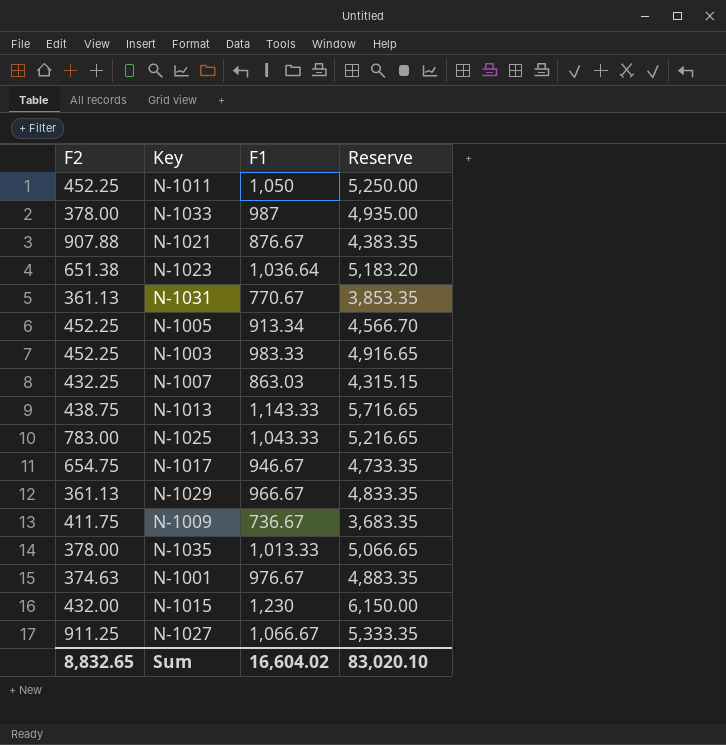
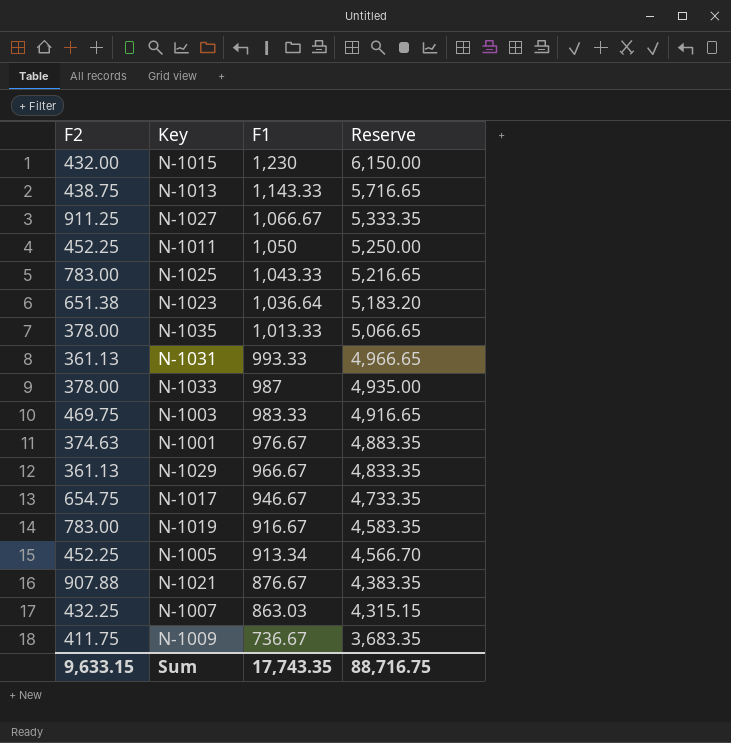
row order: none -> F1 descending
N-1031 | F1: 770.67 -> 993.33
N-1031 | Reserve: 3,853.35 -> 4,966.65
N-1003 | F2: 452.25 -> 469.75
row N-1019: none -> 783.00 | 916.67 | 4,583.35
Sum | F2: 8,832.65 -> 9,633.15
Sum | F1: 16,604.02 -> 17,743.35
Sum | Reserve: 83,020.10 -> 88,716.75

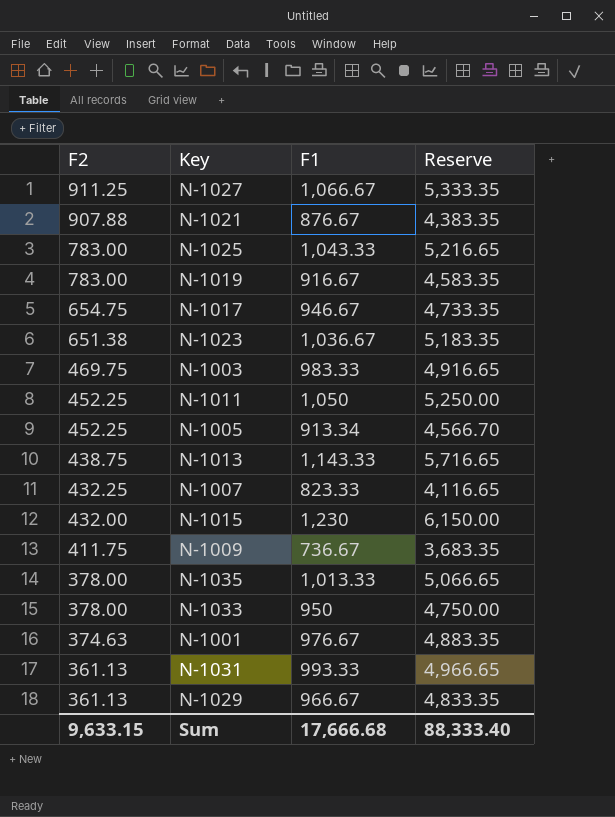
row order: F1 descending -> F2 descending
N-1023 | F1: 1,036.64 -> 1,036.67
N-1023 | Reserve: 5,183.20 -> 5,183.35
N-1007 | F1: 863.03 -> 823.33
N-1007 | Reserve: 4,315.15 -> 4,116.65
N-1033 | F1: 987 -> 950
N-1033 | Reserve: 4,935.00 -> 4,750.00
Sum | F1: 17,743.35 -> 17,666.68
Sum | Reserve: 88,716.75 -> 88,333.40

